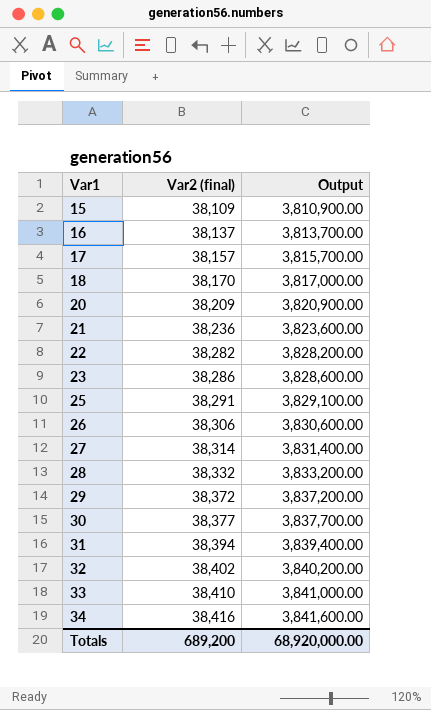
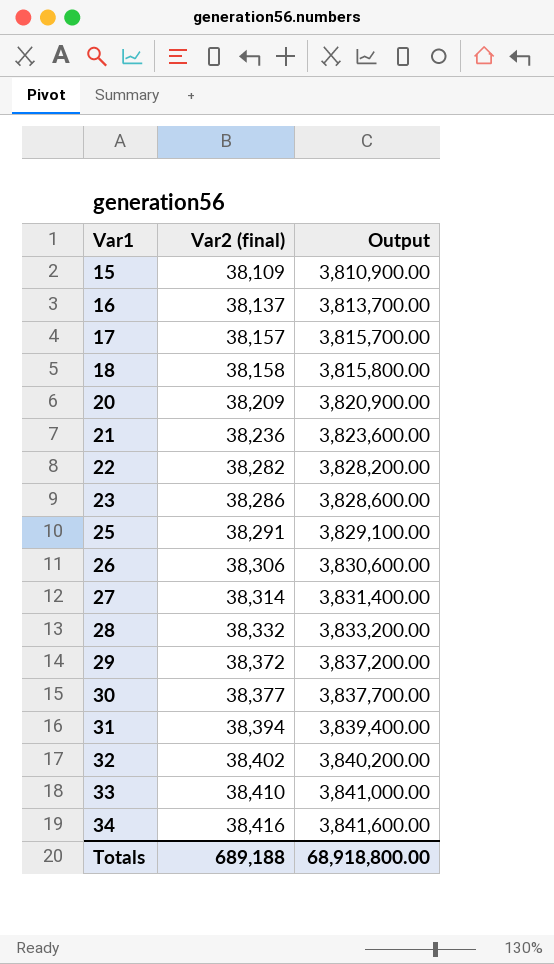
18 | Var2 (final): 38,170 -> 38,158
18 | Output: 3,817,000.00 -> 3,815,800.00
Totals | Var2 (final): 689,200 -> 689,188
Totals | Output: 68,920,000.00 -> 68,918,800.00

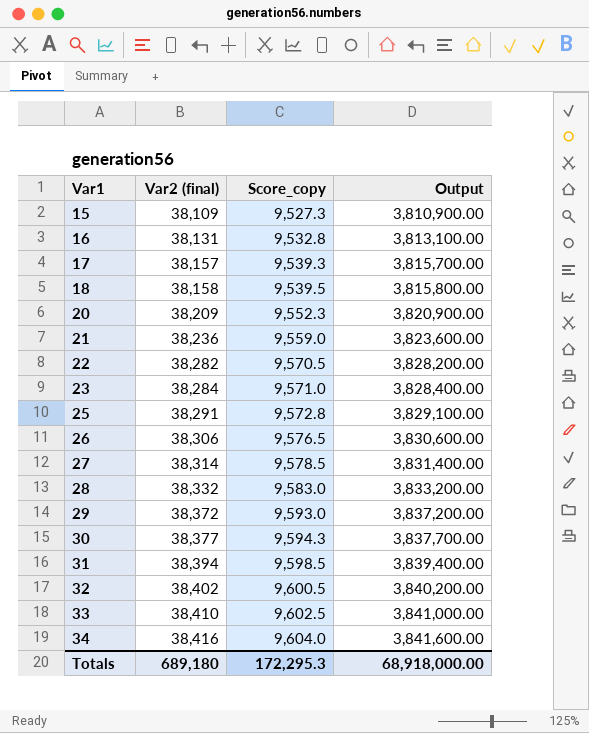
column Score_copy | formula: none -> [Var2 (final)] * 0.25
16 | Var2 (final): 38,137 -> 38,131
16 | Output: 3,813,700.00 -> 3,813,100.00
23 | Var2 (final): 38,286 -> 38,284
23 | Output: 3,828,600.00 -> 3,828,400.00
Totals | Var2 (final): 689,188 -> 689,180
Totals | Output: 68,918,800.00 -> 68,918,000.00

